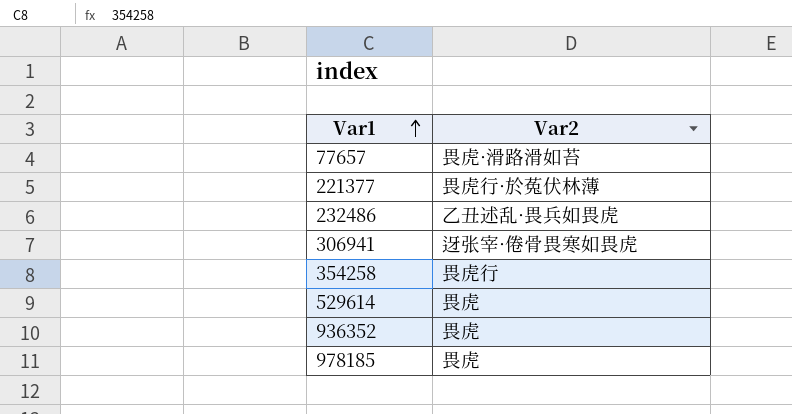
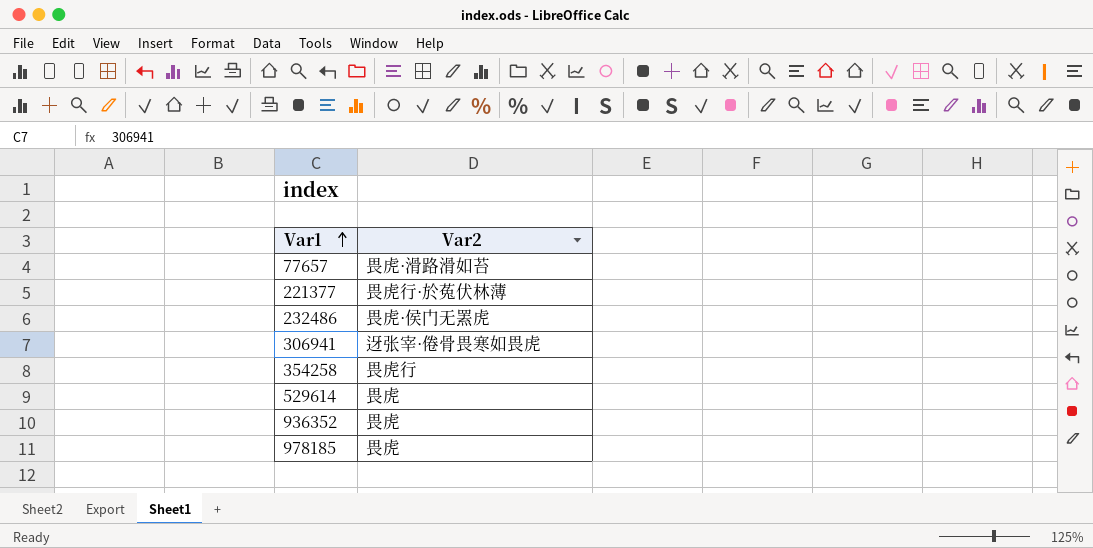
232486 | Var2: 乙丑述乱·畏兵如畏虎 -> 畏虎·侯门无罴虎

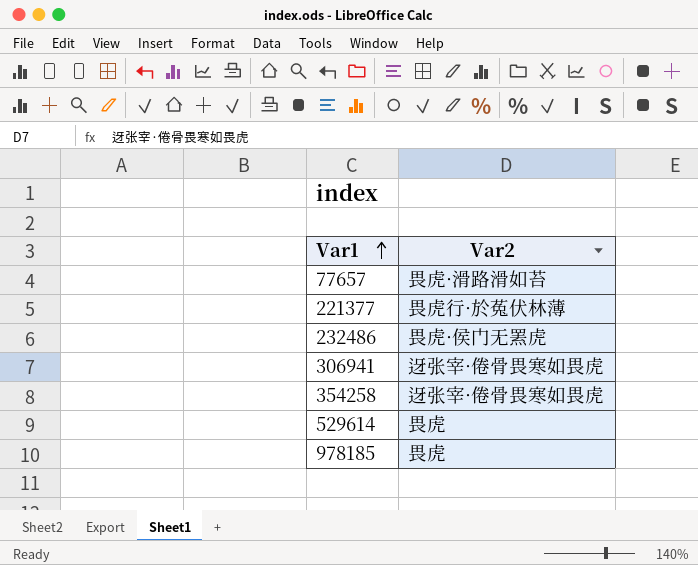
row 936352: 畏虎 -> none
354258 | Var2: 畏虎行 -> 迓张宰·倦骨畏寒如畏虎

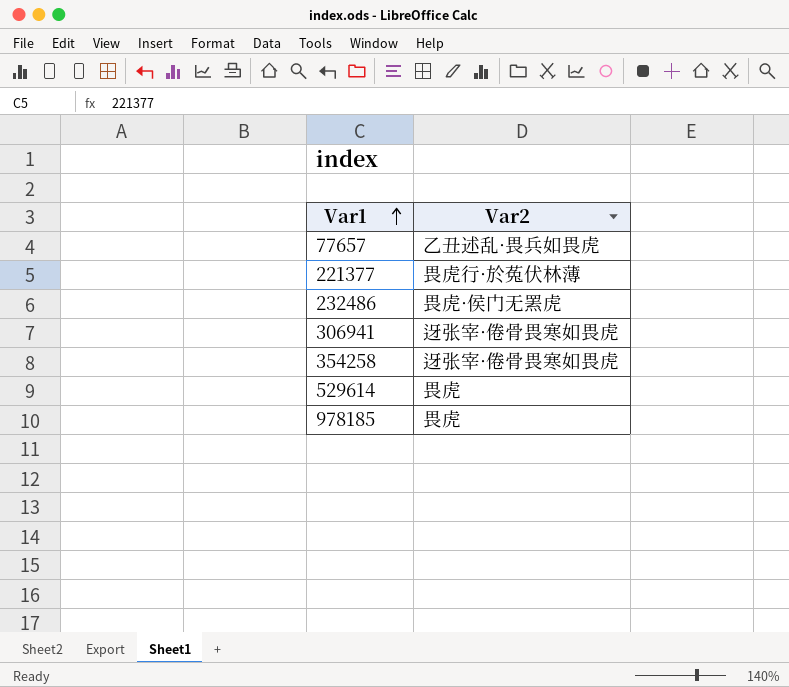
77657 | Var2: 畏虎·滑路滑如苔 -> 乙丑述乱·畏兵如畏虎

